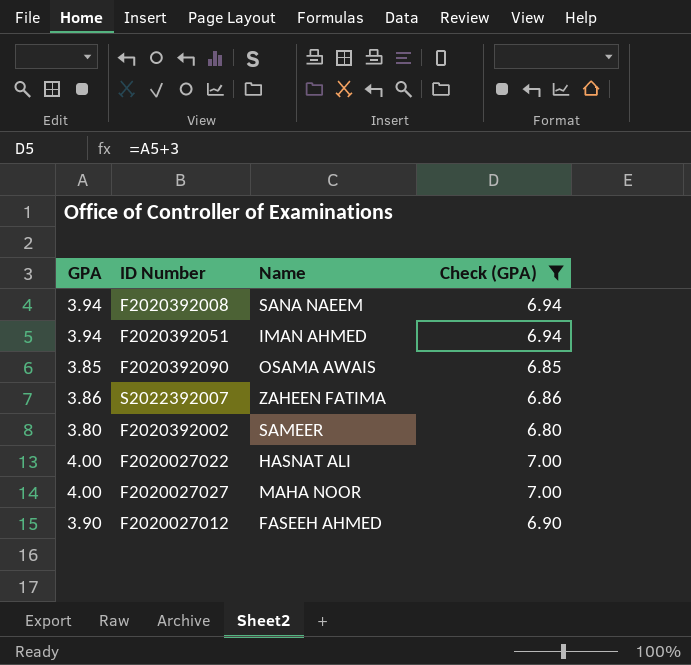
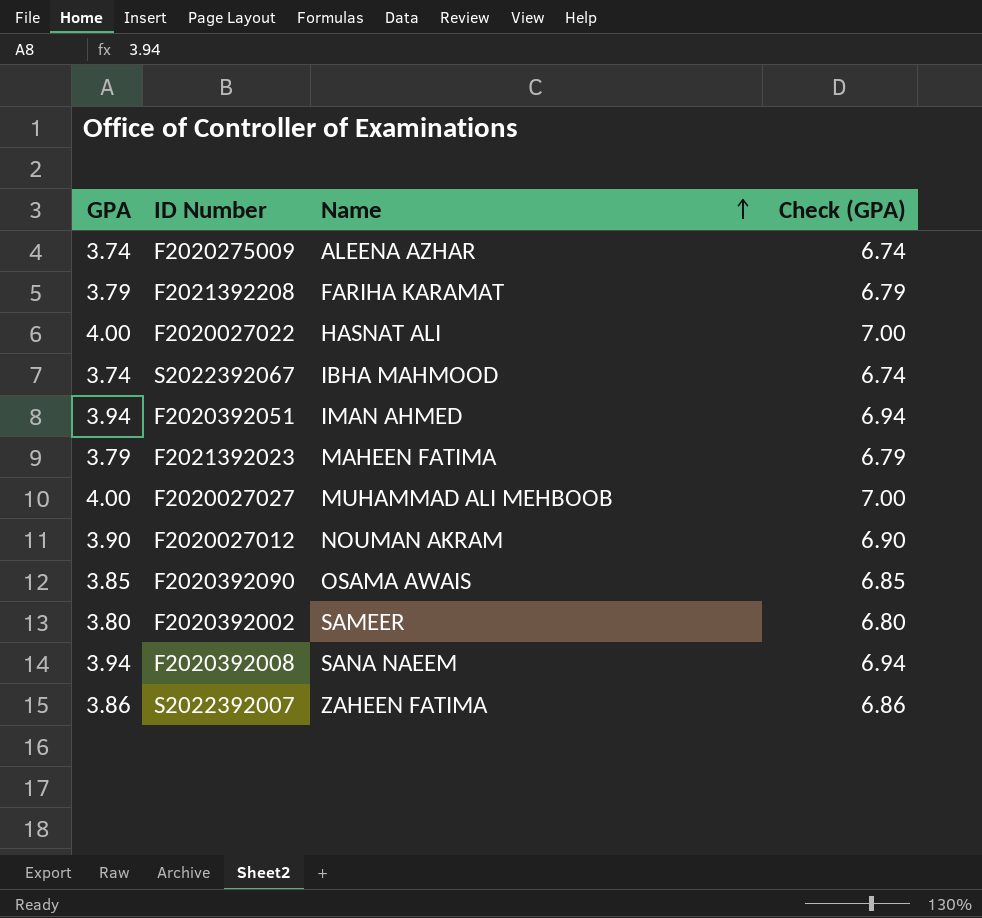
filter: Check (GPA) >= 6.80 -> none
row order: none -> Name ascending
F2020027027 | Name: MAHA NOOR -> MUHAMMAD ALI MEHBOOB
F2020027012 | Name: FASEEH AHMED -> NOUMAN AKRAM

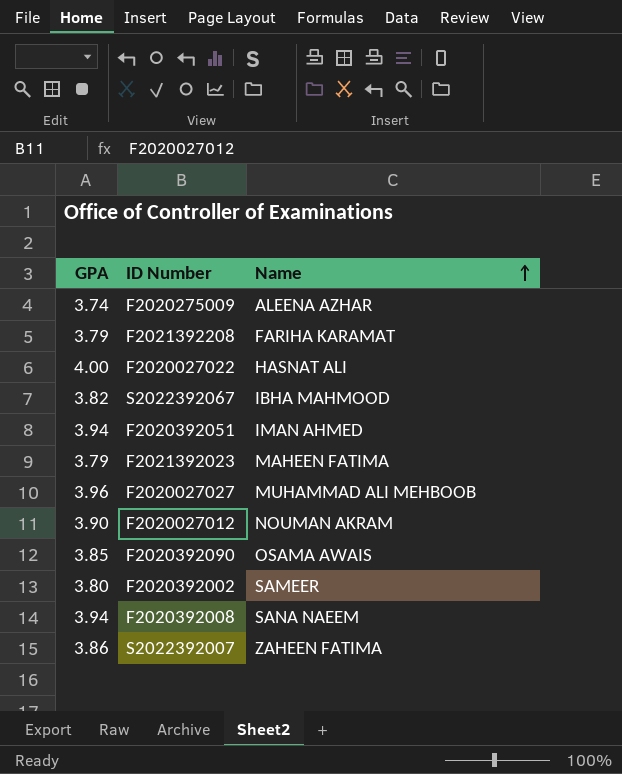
column Check (GPA) | formula: [GPA] + 3 -> none
S2022392067 | GPA: 3.74 -> 3.82
F2020027027 | GPA: 4.00 -> 3.96

